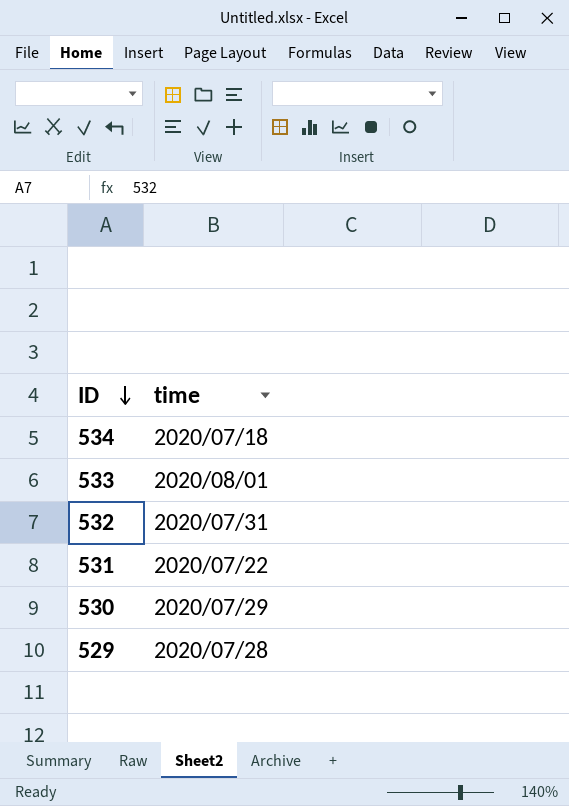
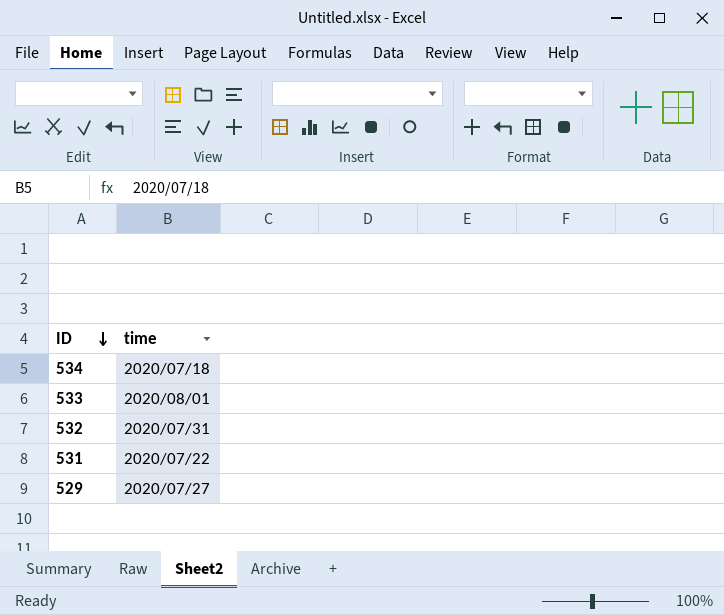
row 530: 2020/07/29 -> none
529 | time: 2020/07/28 -> 2020/07/27

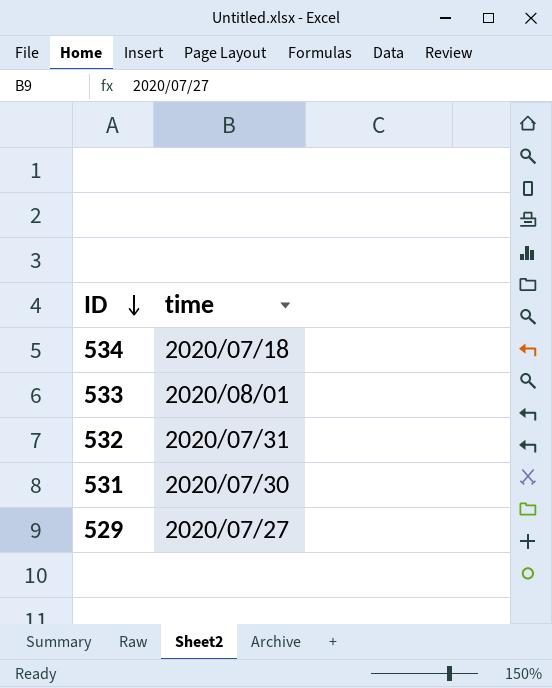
531 | time: 2020/07/22 -> 2020/07/30

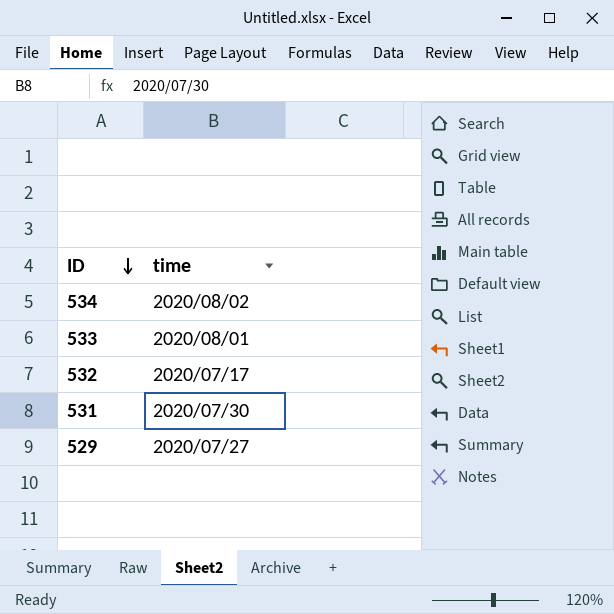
534 | time: 2020/07/18 -> 2020/08/02
532 | time: 2020/07/31 -> 2020/07/17

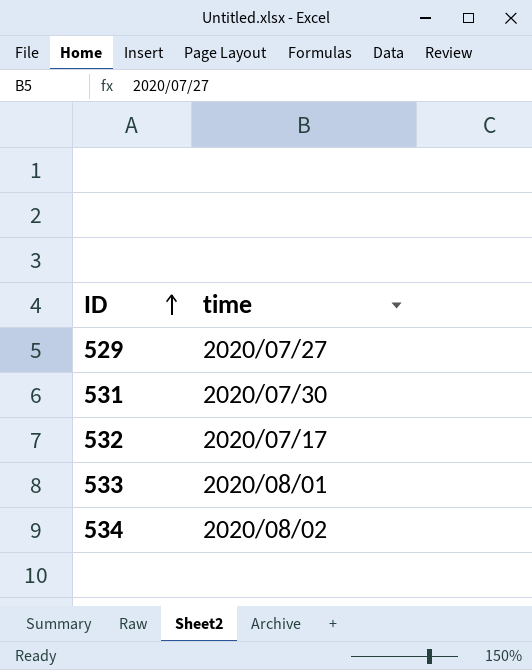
row order: ID descending -> ID ascending

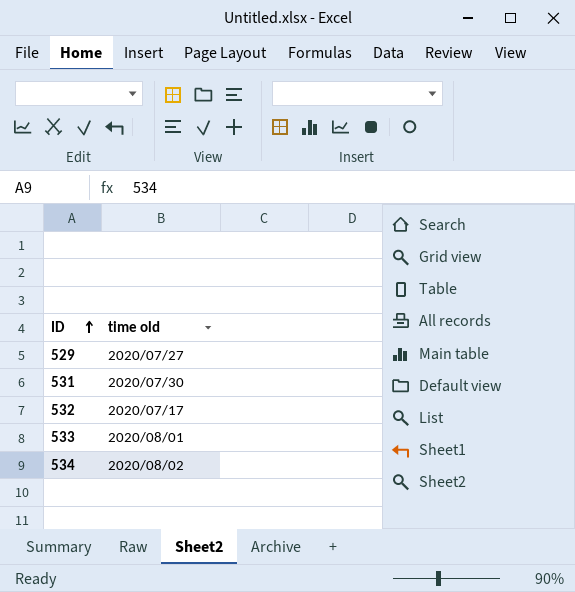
column name: time -> time old

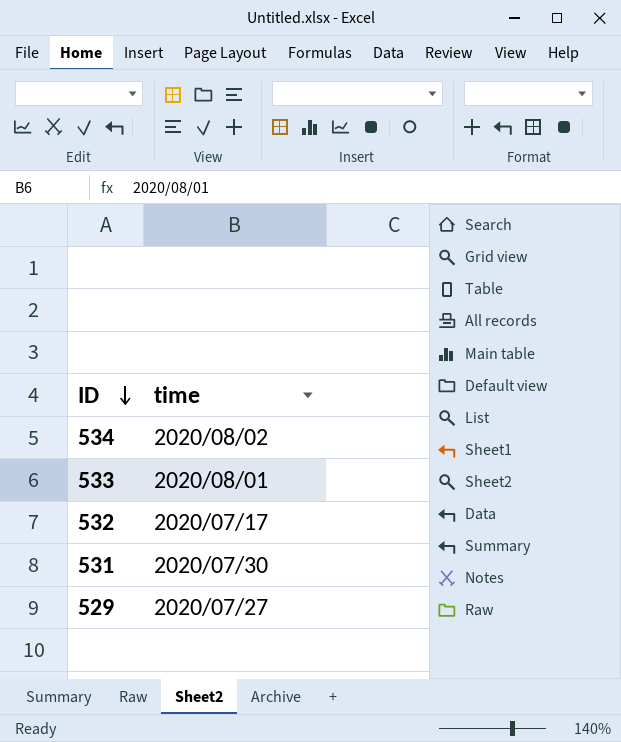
row order: ID ascending -> ID descending
column name: time old -> time

